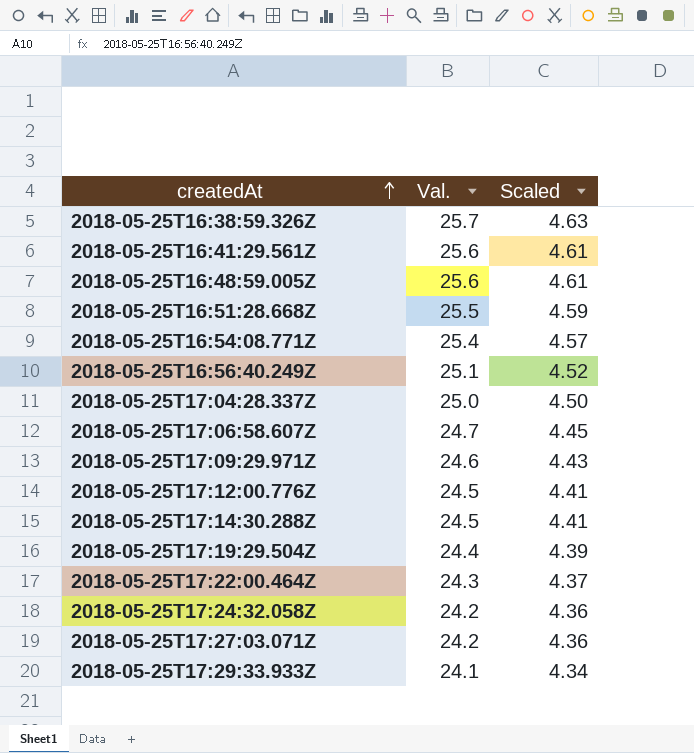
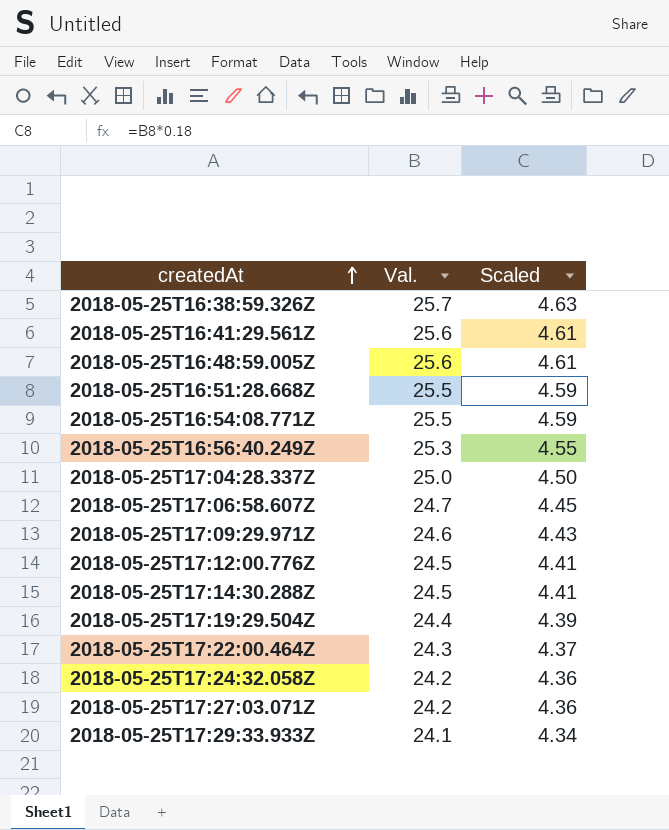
2018-05-25T16:54:08.771Z | Val.: 25.4 -> 25.5
2018-05-25T16:54:08.771Z | Scaled: 4.57 -> 4.59
2018-05-25T16:56:40.249Z | Val.: 25.1 -> 25.3
2018-05-25T16:56:40.249Z | Scaled: 4.52 -> 4.55

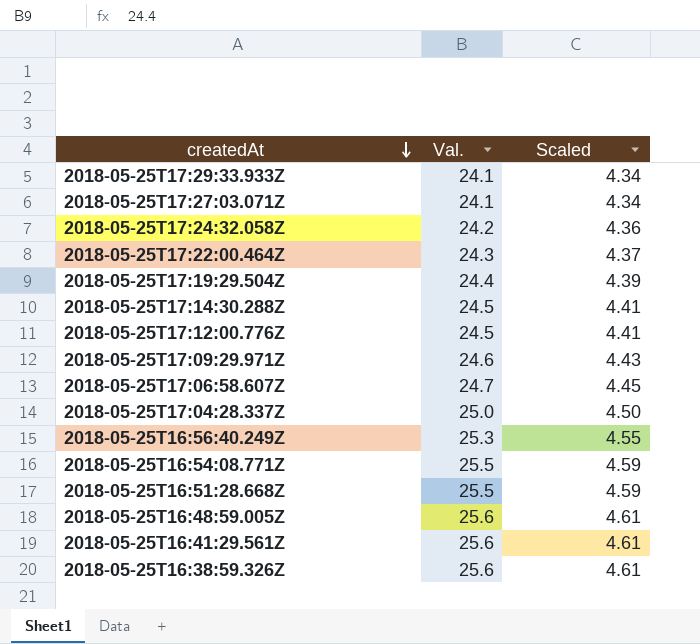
row order: createdAt ascending -> createdAt descending
2018-05-25T17:27:03.071Z | Val.: 24.2 -> 24.1
2018-05-25T17:27:03.071Z | Scaled: 4.36 -> 4.34
2018-05-25T16:38:59.326Z | Val.: 25.7 -> 25.6
2018-05-25T16:38:59.326Z | Scaled: 4.63 -> 4.61

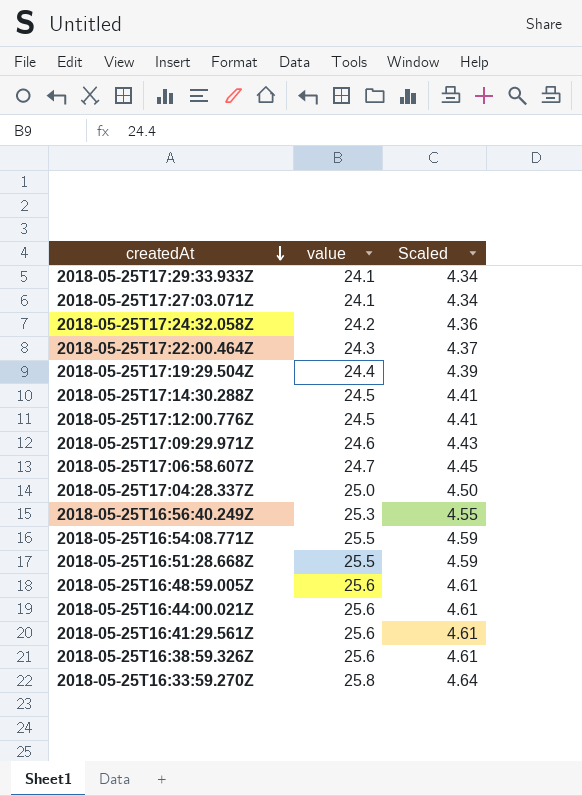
column name: Val. -> value
row 2018-05-25T16:44:00.021Z: none -> 25.6 | 4.61
row 2018-05-25T16:33:59.270Z: none -> 25.8 | 4.64

